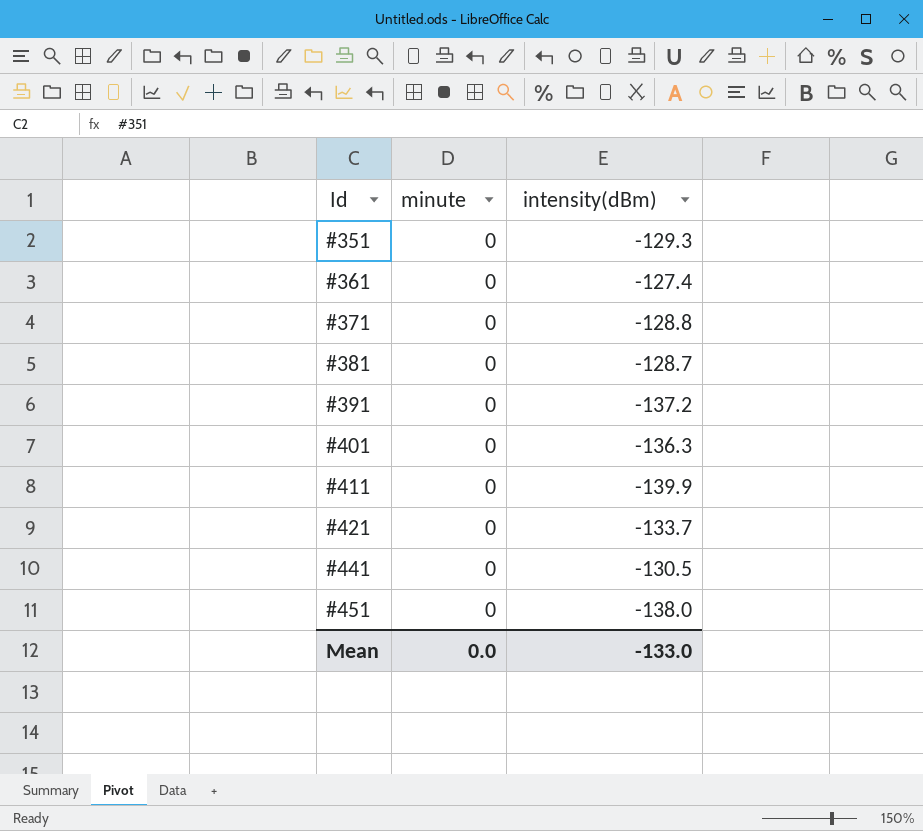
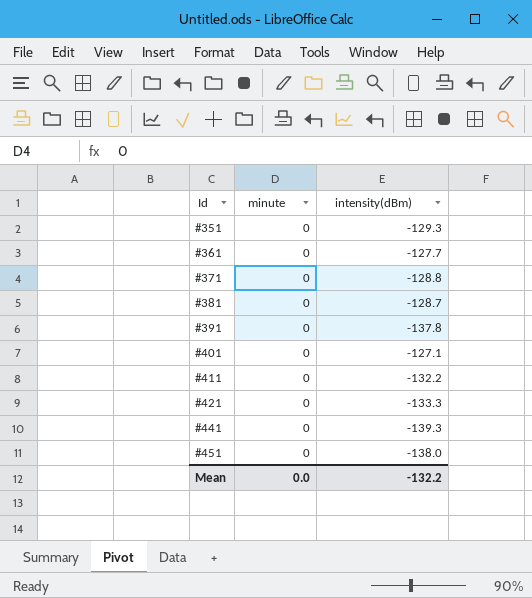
#361 | intensity(dBm): -127.4 -> -127.7
#391 | intensity(dBm): -137.2 -> -137.8
#401 | intensity(dBm): -136.3 -> -127.1
#411 | intensity(dBm): -139.9 -> -132.2
#421 | intensity(dBm): -133.7 -> -133.3
#441 | intensity(dBm): -130.5 -> -139.3
Mean | intensity(dBm): -133.0 -> -132.2

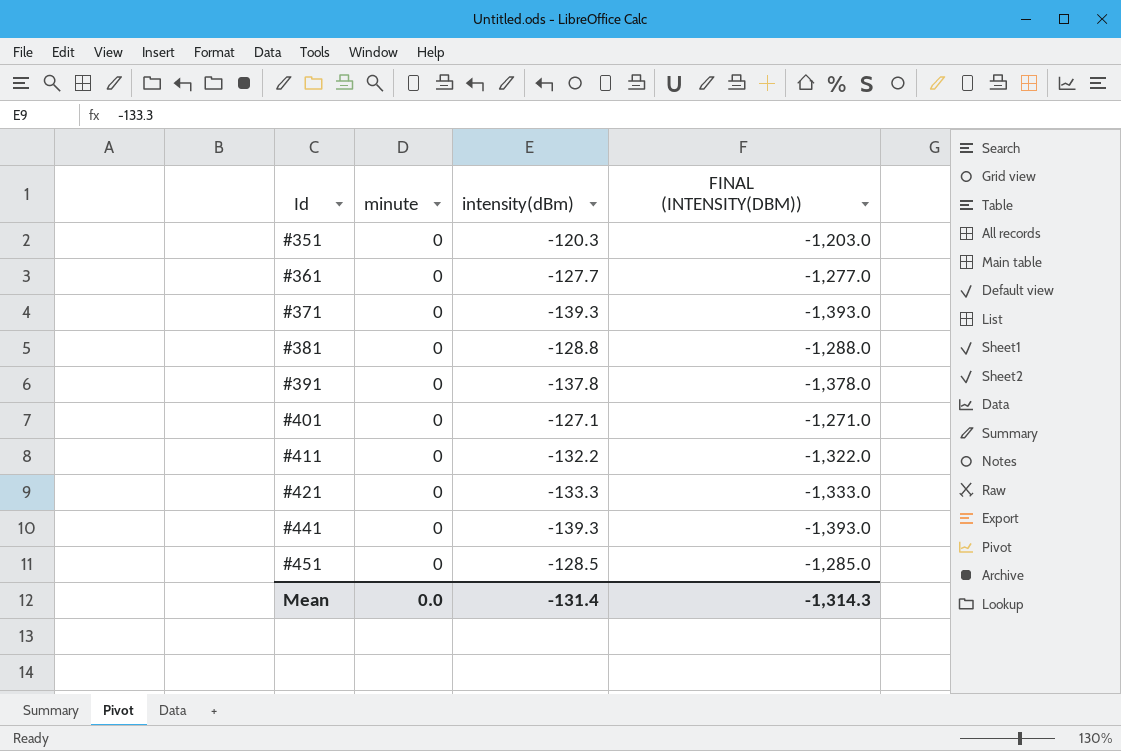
column FINAL (INTENSITY(DBM)) | formula: none -> [intensity(dBm)] * 10
#351 | intensity(dBm): -129.3 -> -120.3
#371 | intensity(dBm): -128.8 -> -139.3
#381 | intensity(dBm): -128.7 -> -128.8
#451 | intensity(dBm): -138.0 -> -128.5
Mean | intensity(dBm): -132.2 -> -131.4

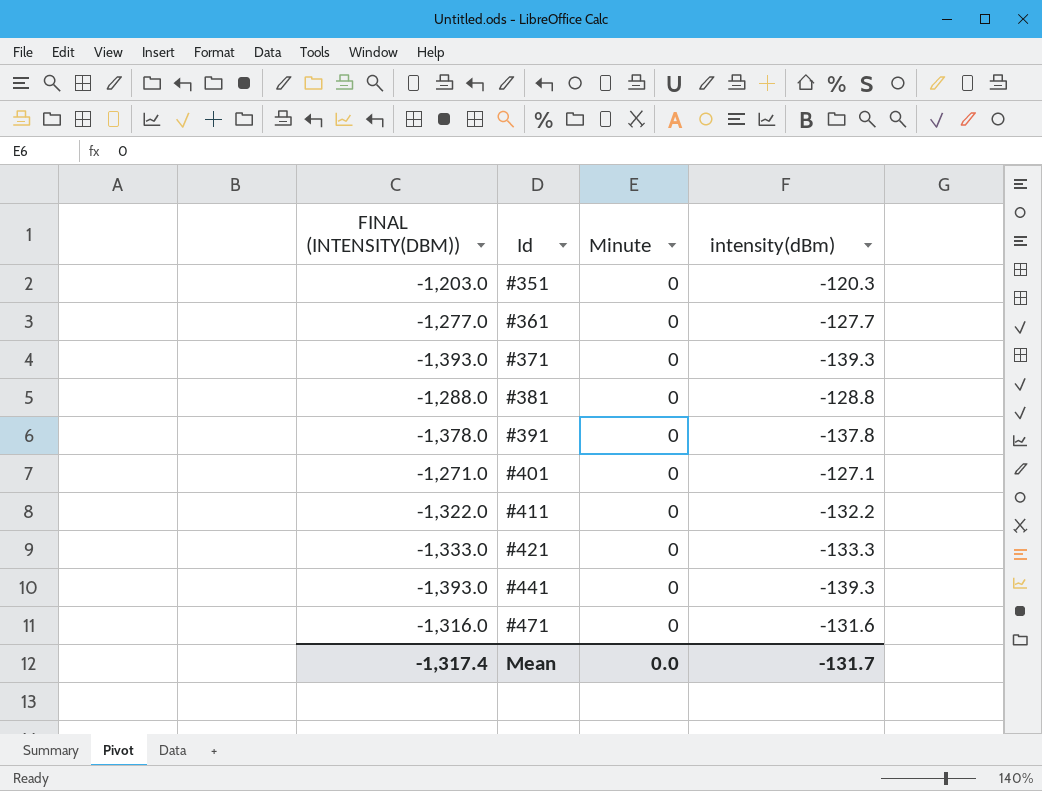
column FINAL (INTENSITY(DBM)) | position: 4 -> 1
column name: minute -> Minute
row #451: 0 | -128.5 | -1,285.0 -> none
row #471: none -> -1,316.0 | 0 | -131.6
Mean | FINAL (INTENSITY(DBM)): -1,314.3 -> -1,317.4
Mean | intensity(dBm): -131.4 -> -131.7

